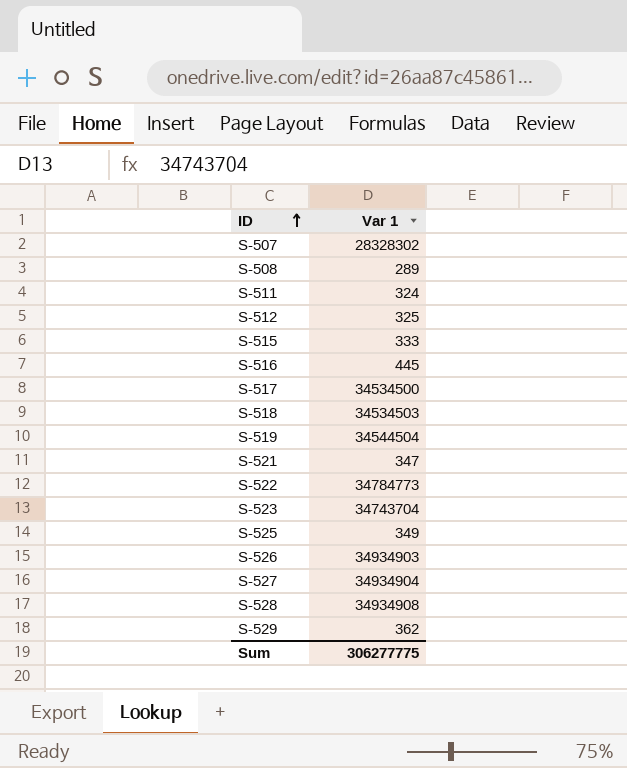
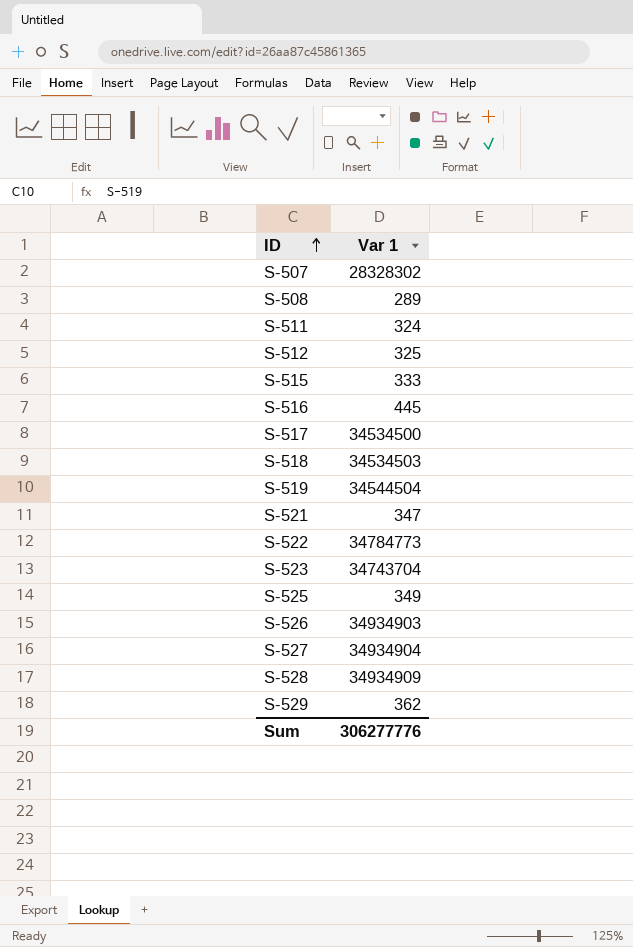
S-528 | Var 1: 34934908 -> 34934909
Sum | Var 1: 306277775 -> 306277776

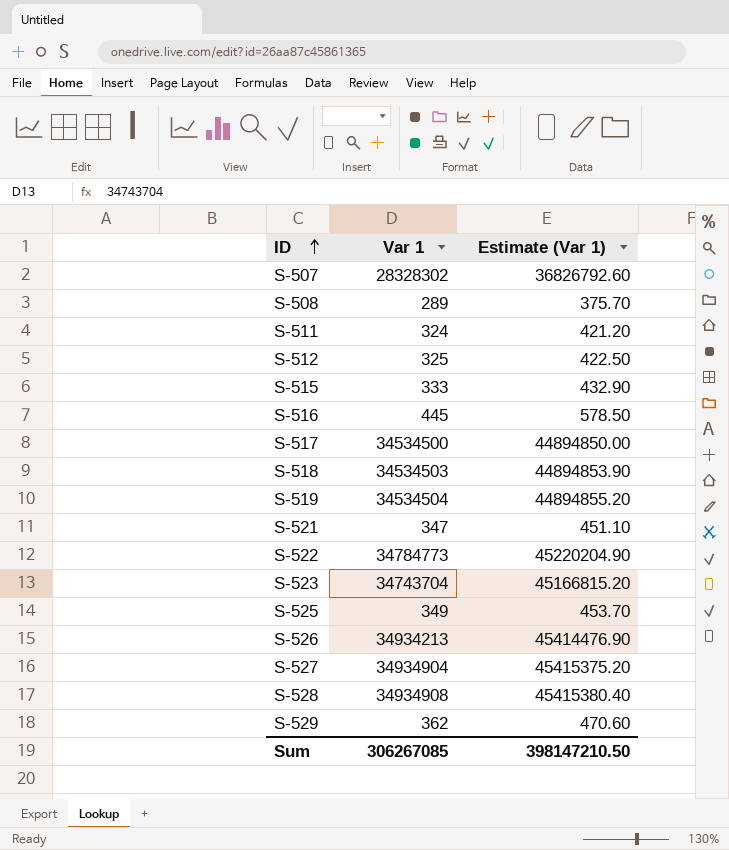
column Estimate (Var 1) | formula: none -> [Var 1] * 1.3
S-519 | Var 1: 34544504 -> 34534504
S-526 | Var 1: 34934903 -> 34934213
S-528 | Var 1: 34934909 -> 34934908
Sum | Var 1: 306277776 -> 306267085

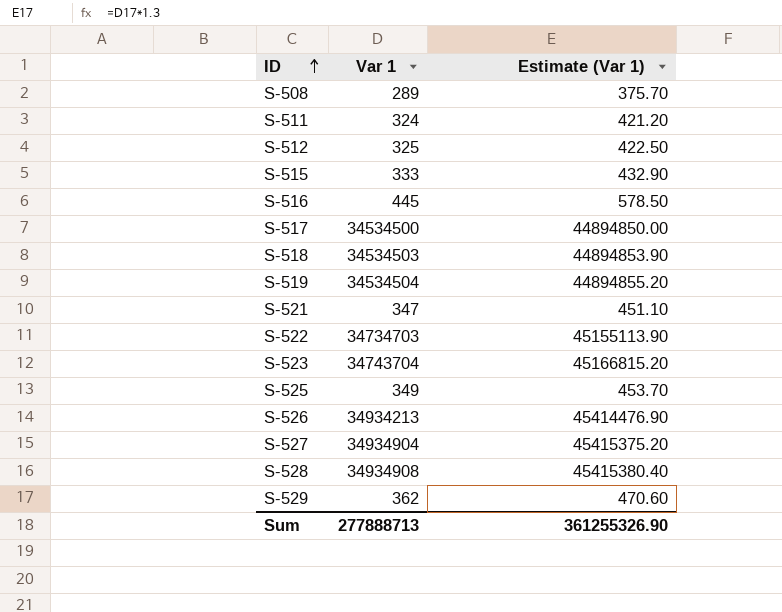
row S-507: 28328302 | 36826792.60 -> none
S-522 | Var 1: 34784773 -> 34734703
S-522 | Estimate (Var 1): 45220204.90 -> 45155113.90
Sum | Var 1: 306267085 -> 277888713
Sum | Estimate (Var 1): 398147210.50 -> 361255326.90

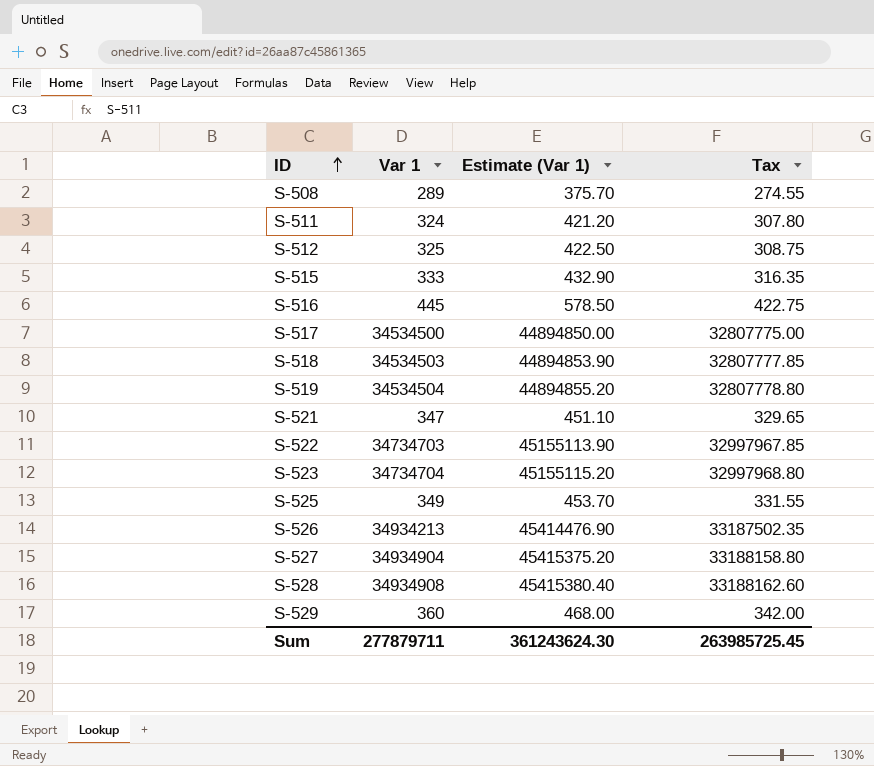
column Tax | formula: none -> [Var 1] * 0.95
S-523 | Var 1: 34743704 -> 34734704
S-523 | Estimate (Var 1): 45166815.20 -> 45155115.20
S-529 | Var 1: 362 -> 360
S-529 | Estimate (Var 1): 470.60 -> 468.00
Sum | Var 1: 277888713 -> 277879711
Sum | Estimate (Var 1): 361255326.90 -> 361243624.30

